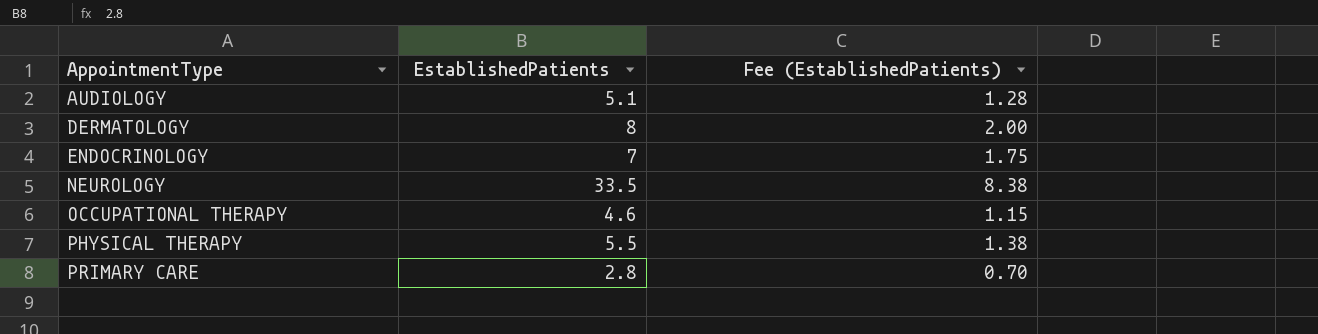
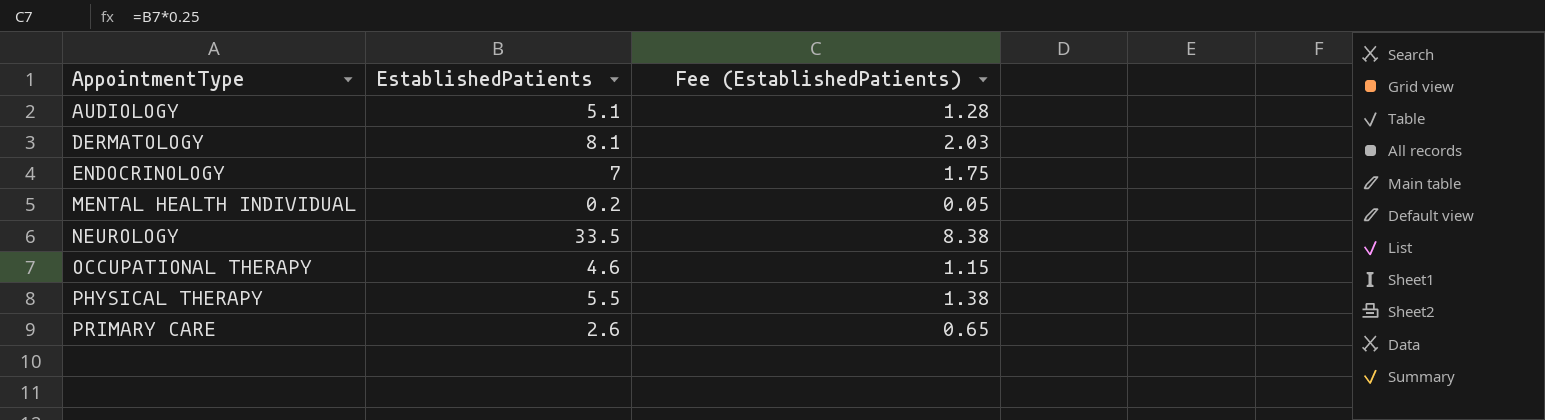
DERMATOLOGY | EstablishedPatients: 8 -> 8.1
DERMATOLOGY | Fee (EstablishedPatients): 2.00 -> 2.03
row MENTAL HEALTH INDIVIDUAL: none -> 0.2 | 0.05
PRIMARY CARE | EstablishedPatients: 2.8 -> 2.6
PRIMARY CARE | Fee (EstablishedPatients): 0.70 -> 0.65

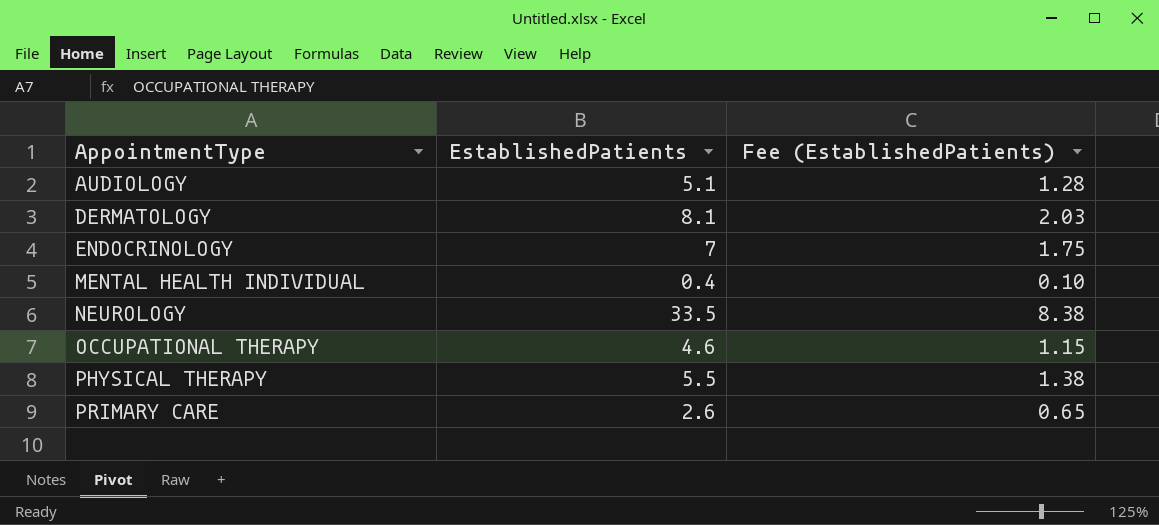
MENTAL HEALTH INDIVIDUAL | EstablishedPatients: 0.2 -> 0.4
MENTAL HEALTH INDIVIDUAL | Fee (EstablishedPatients): 0.05 -> 0.10

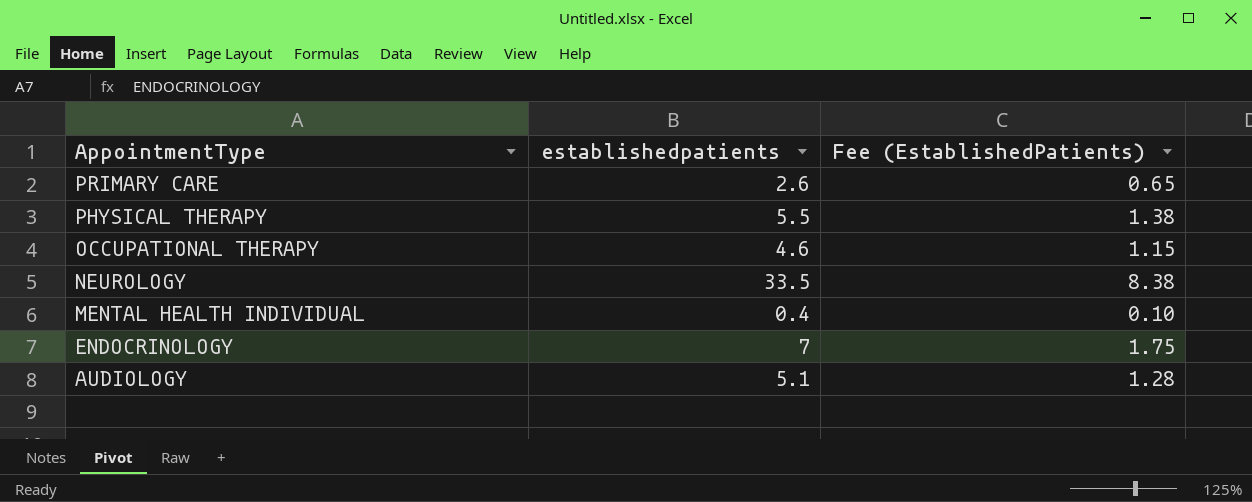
row order: AppointmentType ascending -> AppointmentType descending
column name: EstablishedPatients -> establishedpatients
row DERMATOLOGY: 8.1 | 2.03 -> none

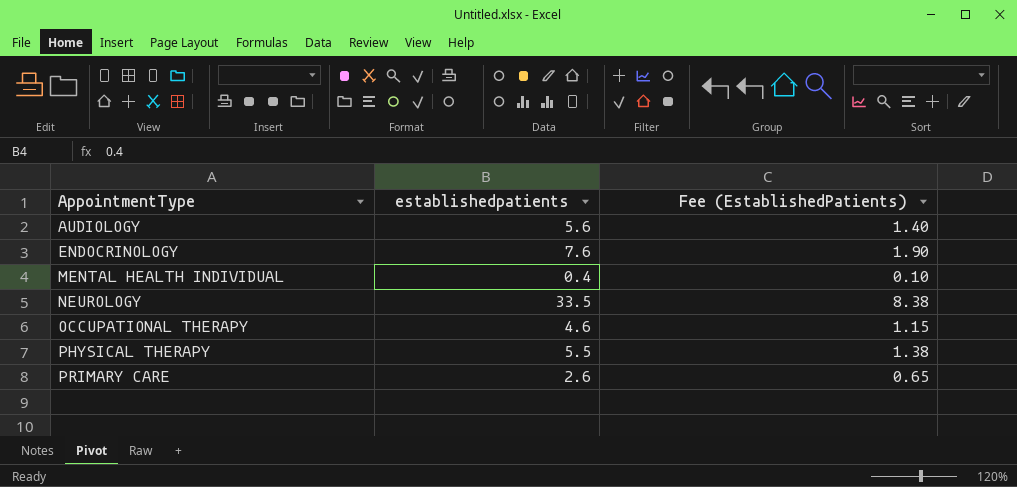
row order: AppointmentType descending -> AppointmentType ascending
AUDIOLOGY | establishedpatients: 5.1 -> 5.6
AUDIOLOGY | Fee (EstablishedPatients): 1.28 -> 1.40
ENDOCRINOLOGY | establishedpatients: 7 -> 7.6
ENDOCRINOLOGY | Fee (EstablishedPatients): 1.75 -> 1.90

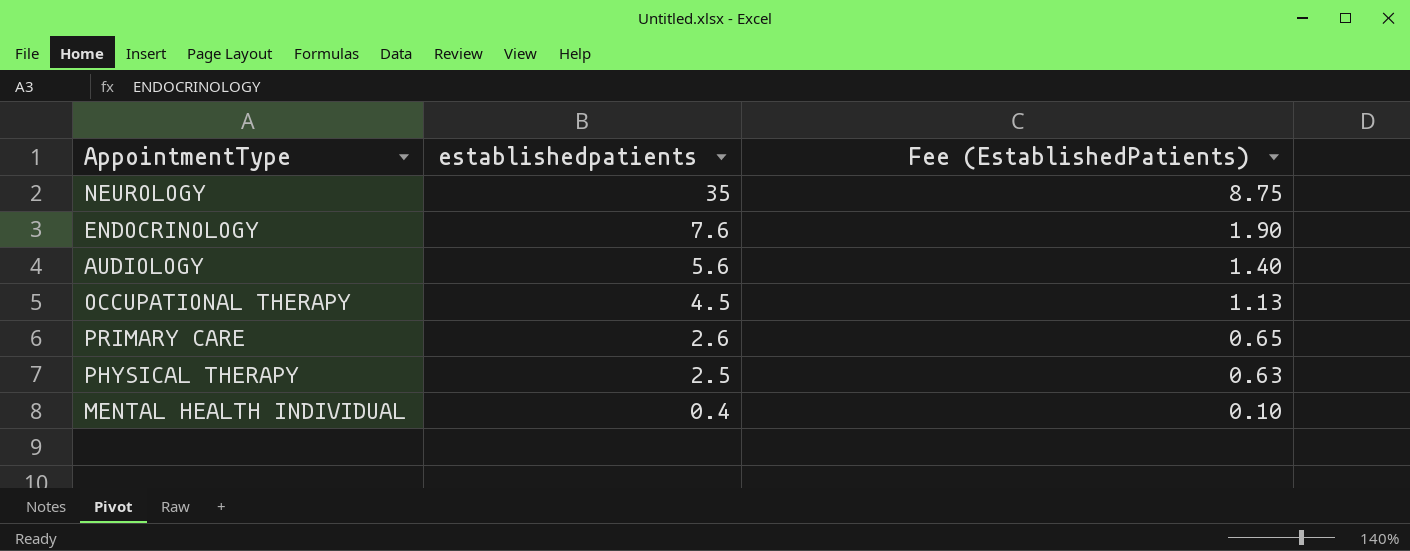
row order: AppointmentType ascending -> establishedpatients descending
NEUROLOGY | establishedpatients: 33.5 -> 35
NEUROLOGY | Fee (EstablishedPatients): 8.38 -> 8.75
OCCUPATIONAL THERAPY | establishedpatients: 4.6 -> 4.5
OCCUPATIONAL THERAPY | Fee (EstablishedPatients): 1.15 -> 1.13
PHYSICAL THERAPY | establishedpatients: 5.5 -> 2.5
PHYSICAL THERAPY | Fee (EstablishedPatients): 1.38 -> 0.63

